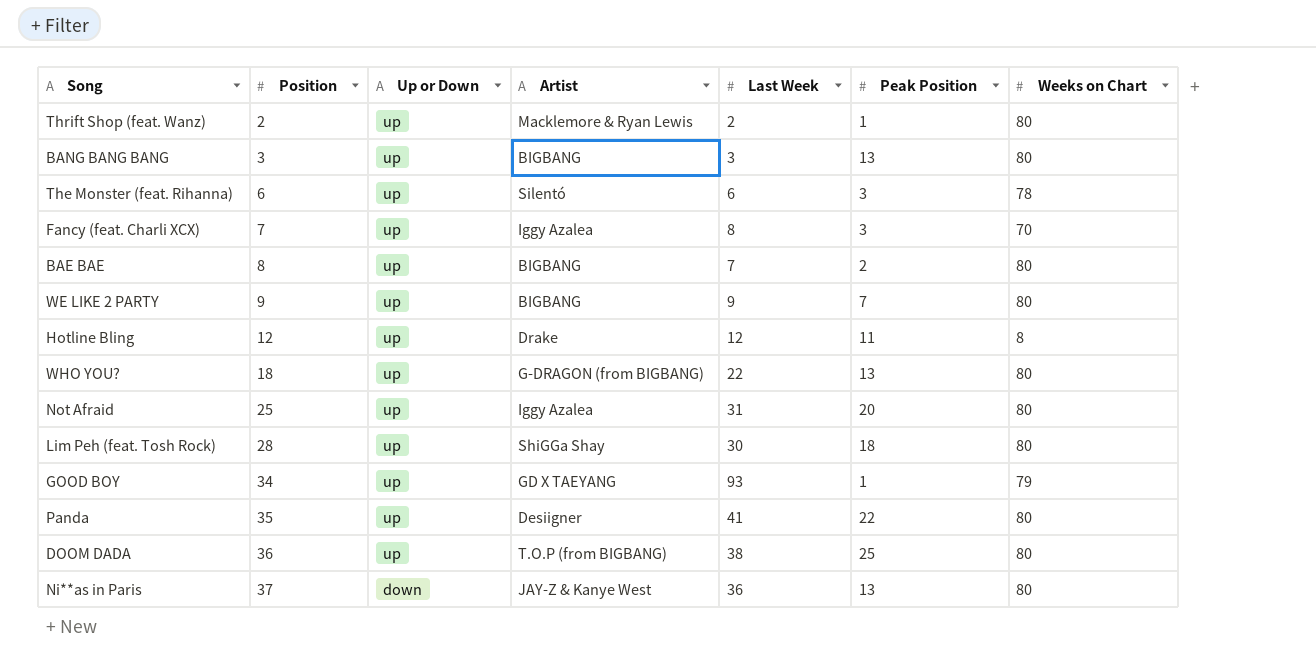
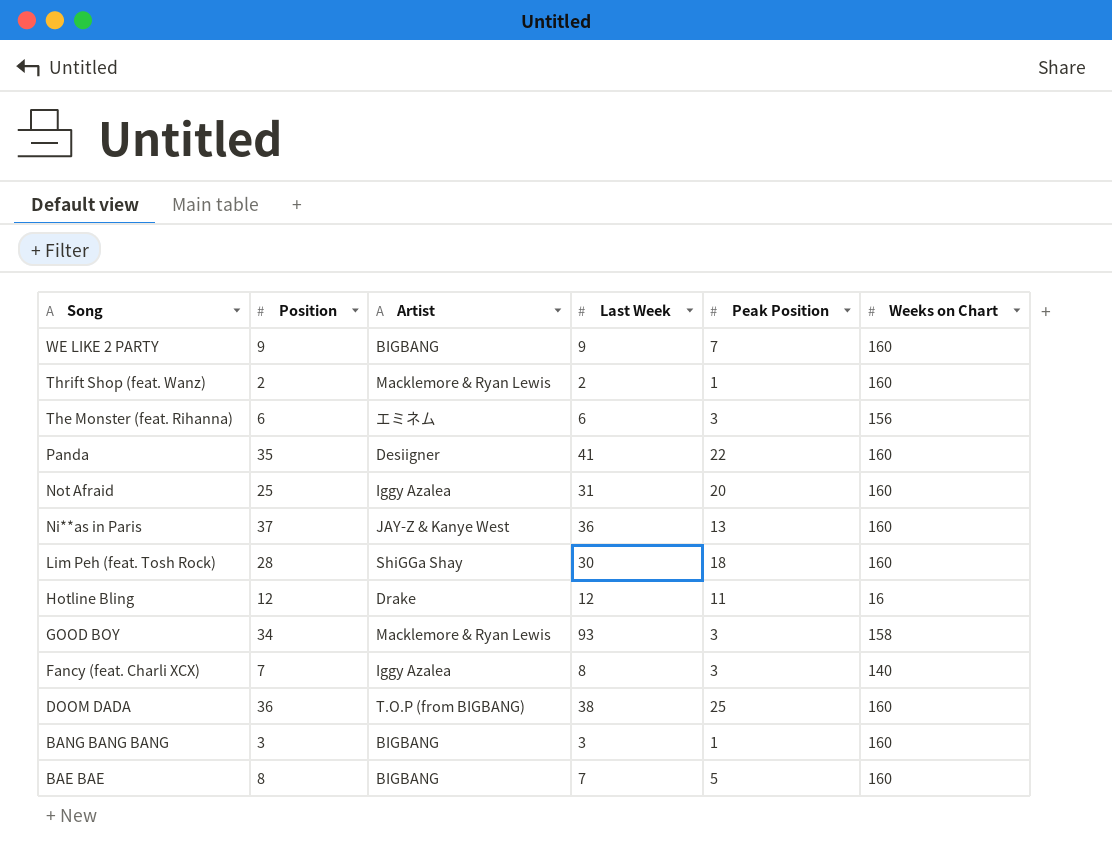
row order: Position ascending -> Song descending
column Up or Down | position: 3 -> none
row WHO YOU?: 18 | up | G-DRAGON (from BIGBANG) | 22 | 13 | 80 -> none
WE LIKE 2 PARTY | Weeks on Chart: 80 -> 160
Thrift Shop (feat. Wanz) | Weeks on Chart: 80 -> 160
The Monster (feat. Rihanna) | Artist: Silentó -> エミネム
The Monster (feat. Rihanna) | Weeks on Chart: 78 -> 156
Panda | Weeks on Chart: 80 -> 160
Not Afraid | Weeks on Chart: 80 -> 160
Ni**as in Paris | Weeks on Chart: 80 -> 160
Lim Peh (feat. Tosh Rock) | Weeks on Chart: 80 -> 160
Hotline Bling | Weeks on Chart: 8 -> 16
GOOD BOY | Artist: GD X TAEYANG -> Macklemore & Ryan Lewis
GOOD BOY | Peak Position: 1 -> 3
GOOD BOY | Weeks on Chart: 79 -> 158
Fancy (feat. Charli XCX) | Weeks on Chart: 70 -> 140
DOOM DADA | Weeks on Chart: 80 -> 160
BANG BANG BANG | Peak Position: 13 -> 1
BANG BANG BANG | Weeks on Chart: 80 -> 160
BAE BAE | Peak Position: 2 -> 5
BAE BAE | Weeks on Chart: 80 -> 160

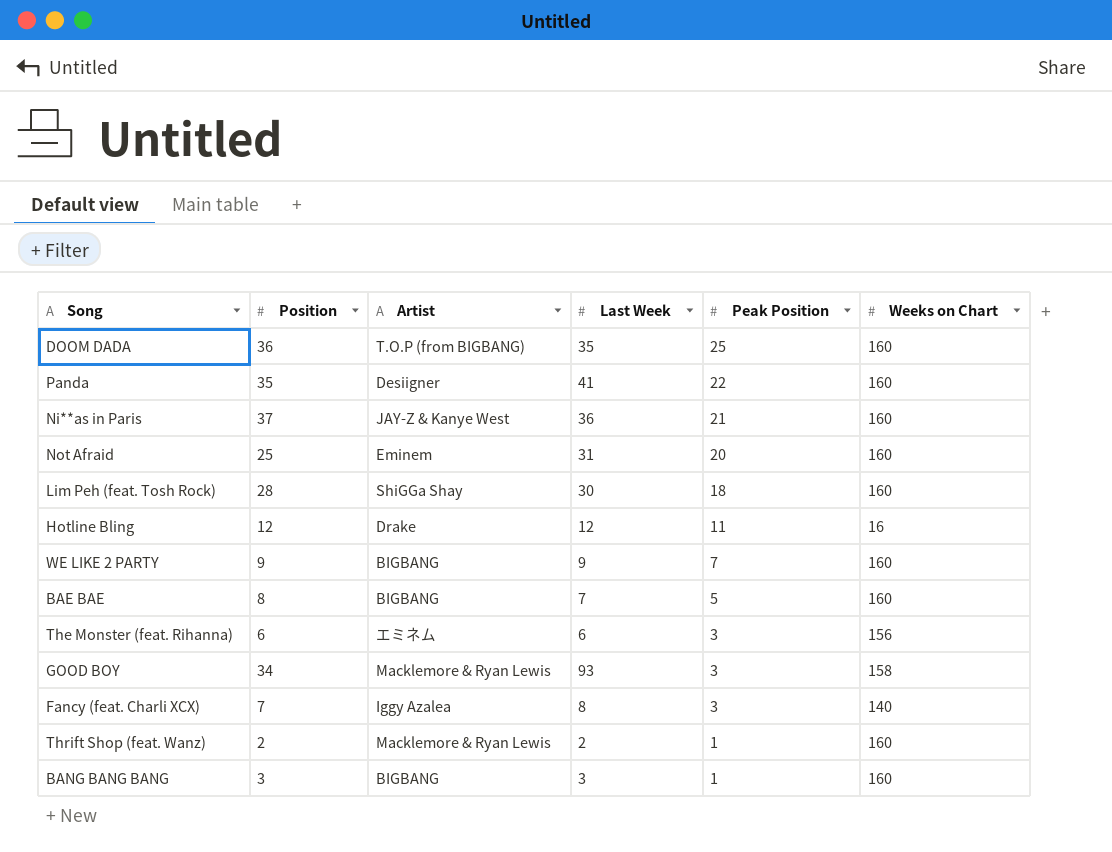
row order: Song descending -> Peak Position descending
DOOM DADA | Last Week: 38 -> 35
Ni**as in Paris | Peak Position: 13 -> 21
Not Afraid | Artist: Iggy Azalea -> Eminem

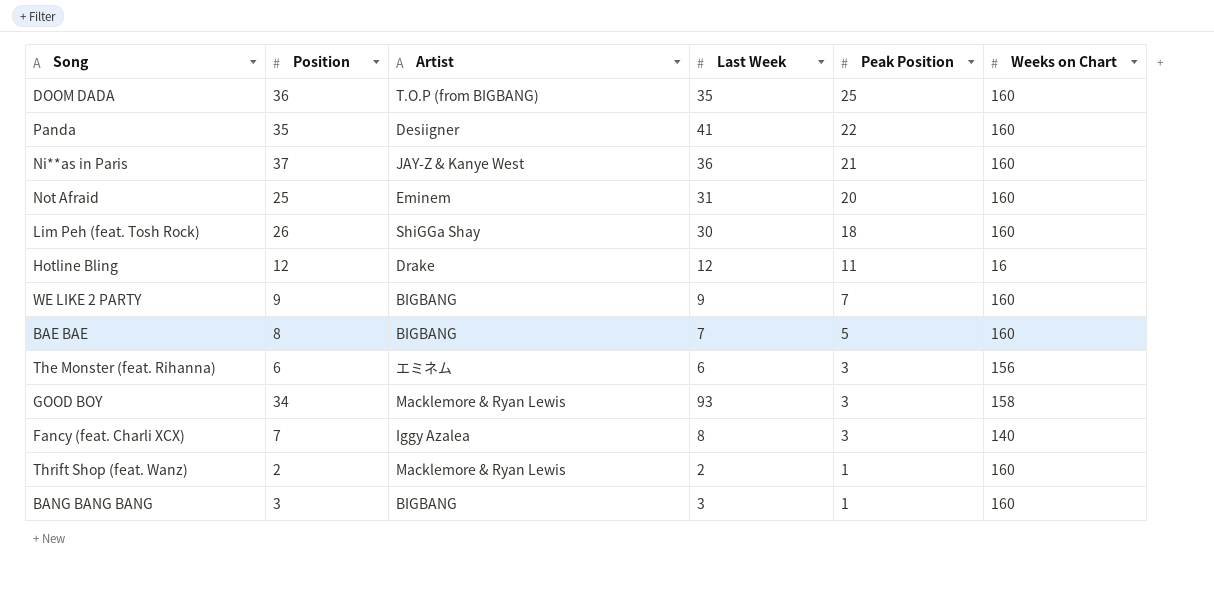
Lim Peh (feat. Tosh Rock) | Position: 28 -> 26

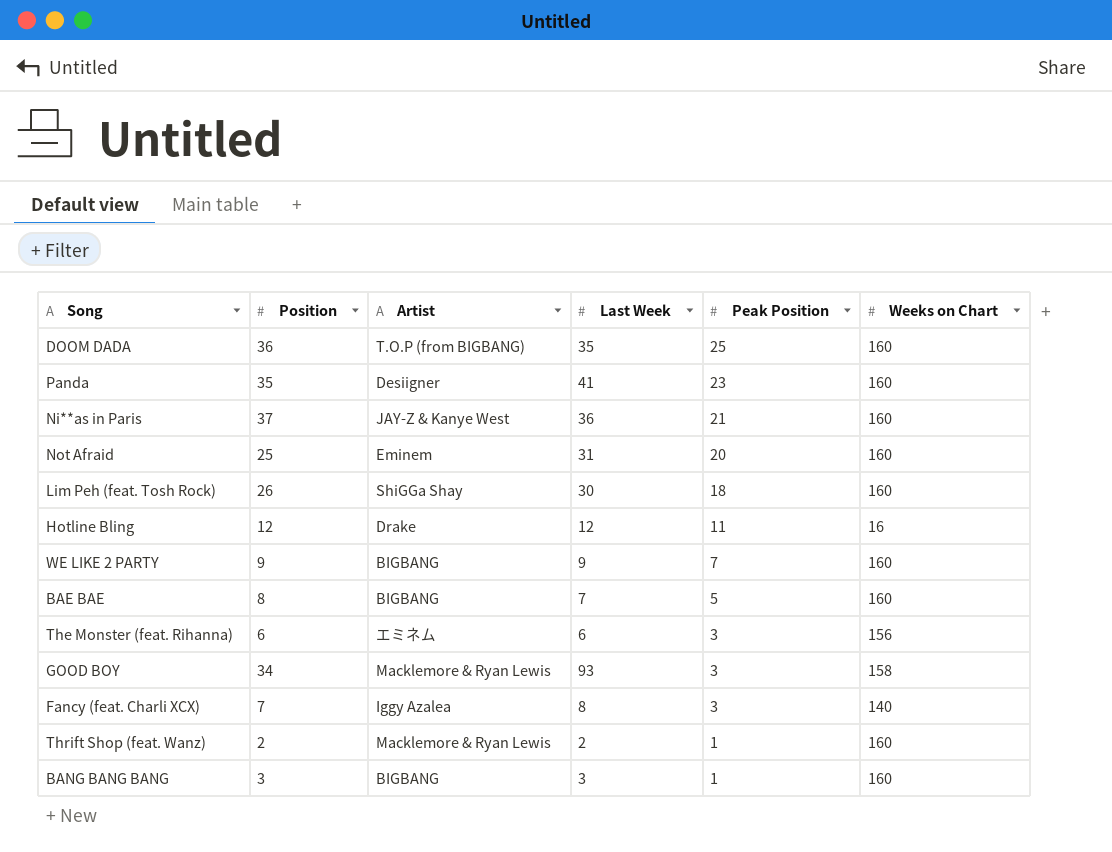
Panda | Peak Position: 22 -> 23

